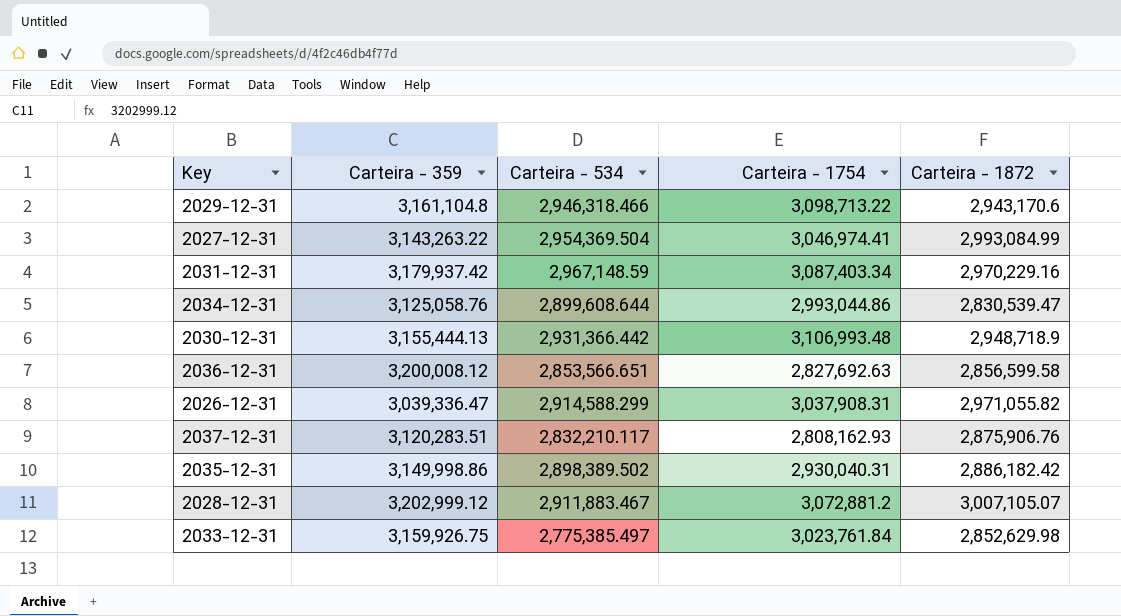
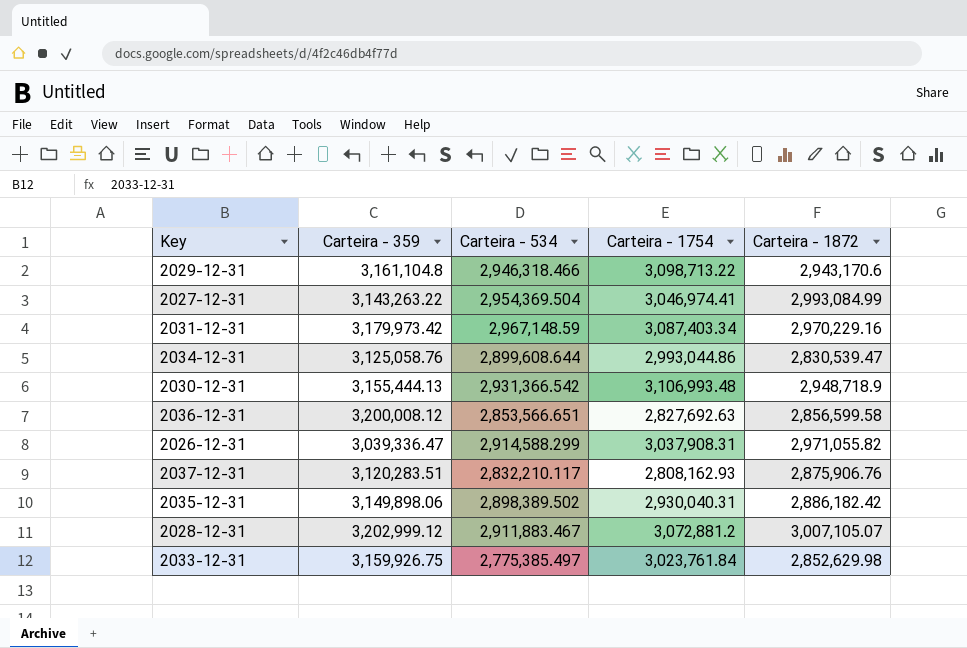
2031-12-31 | Carteira - 359: 3,179,937.42 -> 3,179,973.42
2030-12-31 | Carteira - 534: 2,931,366.442 -> 2,931,366.542
2035-12-31 | Carteira - 359: 3,149,998.86 -> 3,149,898.06

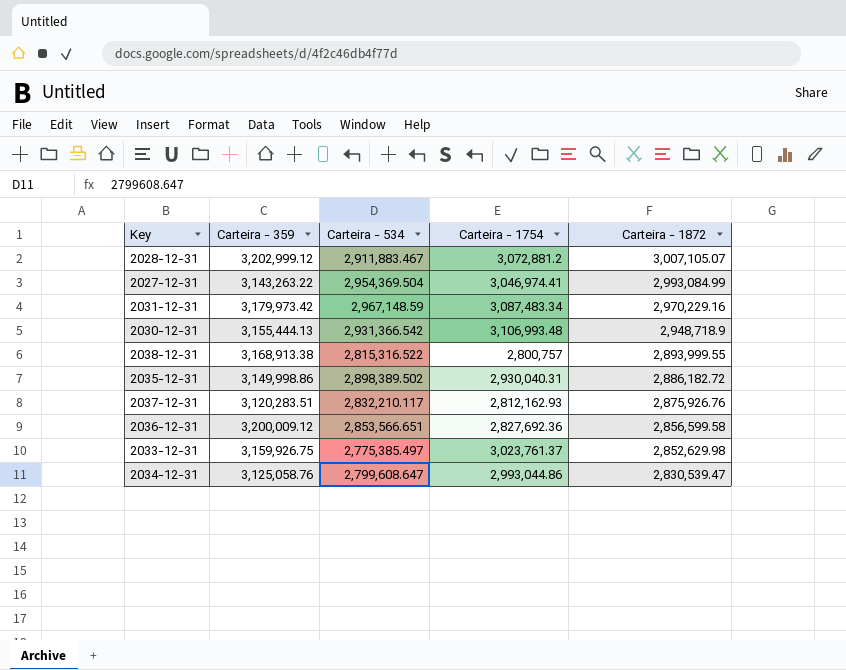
row order: none -> Carteira - 1872 descending
row 2029-12-31: 3,161,104.8 | 2,946,318.466 | 3,098,713.22 | 2,943,170.6 -> none
row 2026-12-31: 3,039,336.47 | 2,914,588.299 | 3,037,908.31 | 2,971,055.82 -> none
2031-12-31 | Carteira - 1754: 3,087,403.34 -> 3,087,483.34
row 2038-12-31: none -> 3,168,913.38 | 2,815,316.522 | 2,800,757 | 2,893,999.55
2035-12-31 | Carteira - 359: 3,149,898.06 -> 3,149,998.86
2035-12-31 | Carteira - 1872: 2,886,182.42 -> 2,886,182.72
2037-12-31 | Carteira - 1754: 2,808,162.93 -> 2,812,162.93
2037-12-31 | Carteira - 1872: 2,875,906.76 -> 2,875,926.76
2036-12-31 | Carteira - 359: 3,200,008.12 -> 3,200,009.12
2036-12-31 | Carteira - 1754: 2,827,692.63 -> 2,827,692.36
2033-12-31 | Carteira - 1754: 3,023,761.84 -> 3,023,761.37
2034-12-31 | Carteira - 534: 2,899,608.644 -> 2,799,608.647

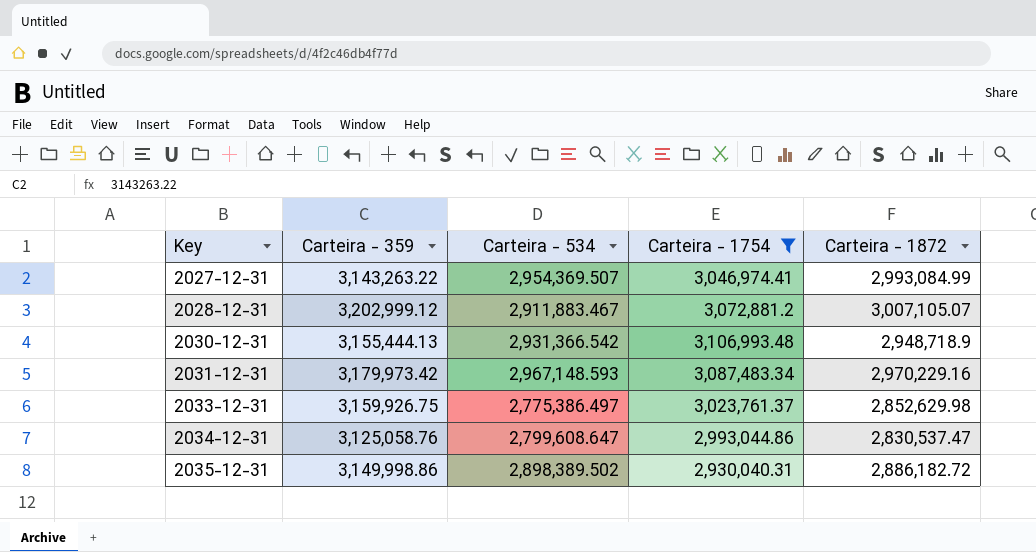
filter: none -> Carteira - 1754 >= 2,930,040.31
row order: Carteira - 1872 descending -> Key ascending
2027-12-31 | Carteira - 534: 2,954,369.504 -> 2,954,369.507
2031-12-31 | Carteira - 534: 2,967,148.59 -> 2,967,148.593
2033-12-31 | Carteira - 534: 2,775,385.497 -> 2,775,386.497
2034-12-31 | Carteira - 1872: 2,830,539.47 -> 2,830,537.47

